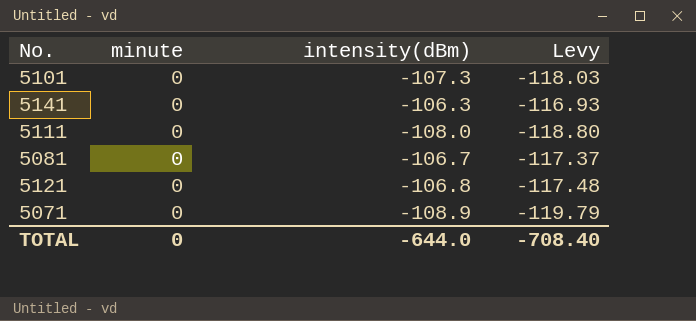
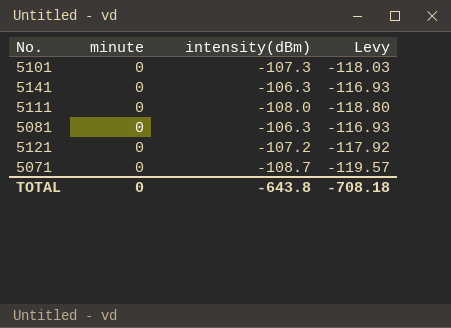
5081 | intensity(dBm): -106.7 -> -106.3
5081 | Levy: -117.37 -> -116.93
5121 | intensity(dBm): -106.8 -> -107.2
5121 | Levy: -117.48 -> -117.92
5071 | intensity(dBm): -108.9 -> -108.7
5071 | Levy: -119.79 -> -119.57
TOTAL | intensity(dBm): -644.0 -> -643.8
TOTAL | Levy: -708.40 -> -708.18

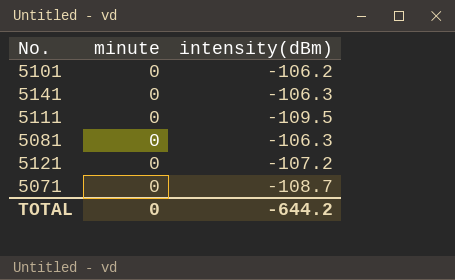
column Levy | formula: [intensity(dBm)] * 1.1 -> none
5101 | intensity(dBm): -107.3 -> -106.2
5111 | intensity(dBm): -108.0 -> -109.5
TOTAL | intensity(dBm): -643.8 -> -644.2

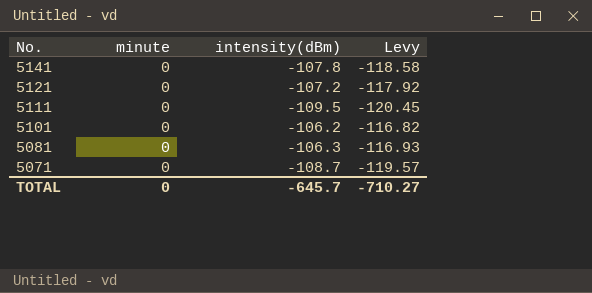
row order: none -> No. descending
column Levy | formula: none -> [intensity(dBm)] * 1.1
5141 | intensity(dBm): -106.3 -> -107.8
TOTAL | intensity(dBm): -644.2 -> -645.7

